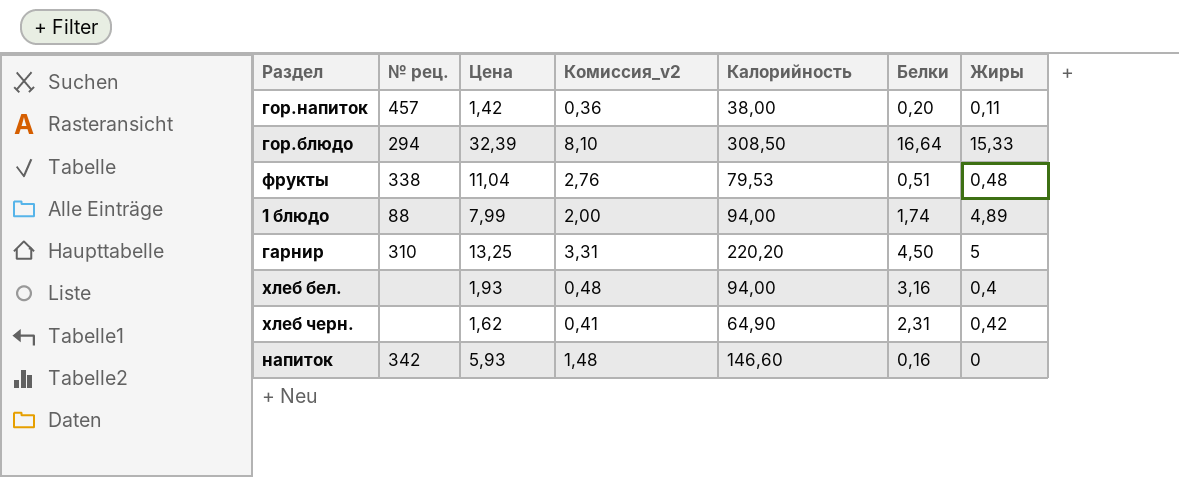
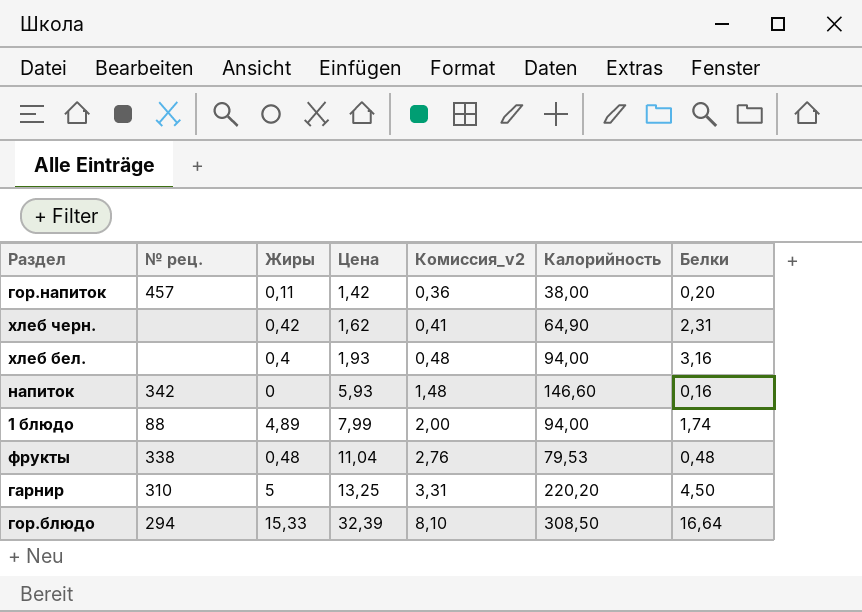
row order: none -> Цена ascending
column Жиры | position: 7 -> 3
фрукты | Белки: 0,51 -> 0,48

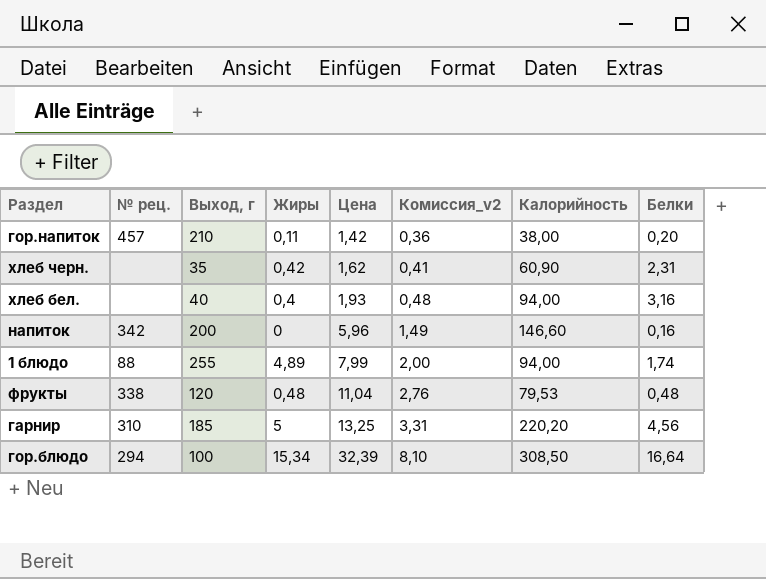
column Выход, г | position: none -> 3
хлеб черн. | Калорийность: 64,90 -> 60,90
напиток | Цена: 5,93 -> 5,96
напиток | Комиссия_v2: 1,48 -> 1,49
гарнир | Белки: 4,50 -> 4,56
гор.блюдо | Жиры: 15,33 -> 15,34

